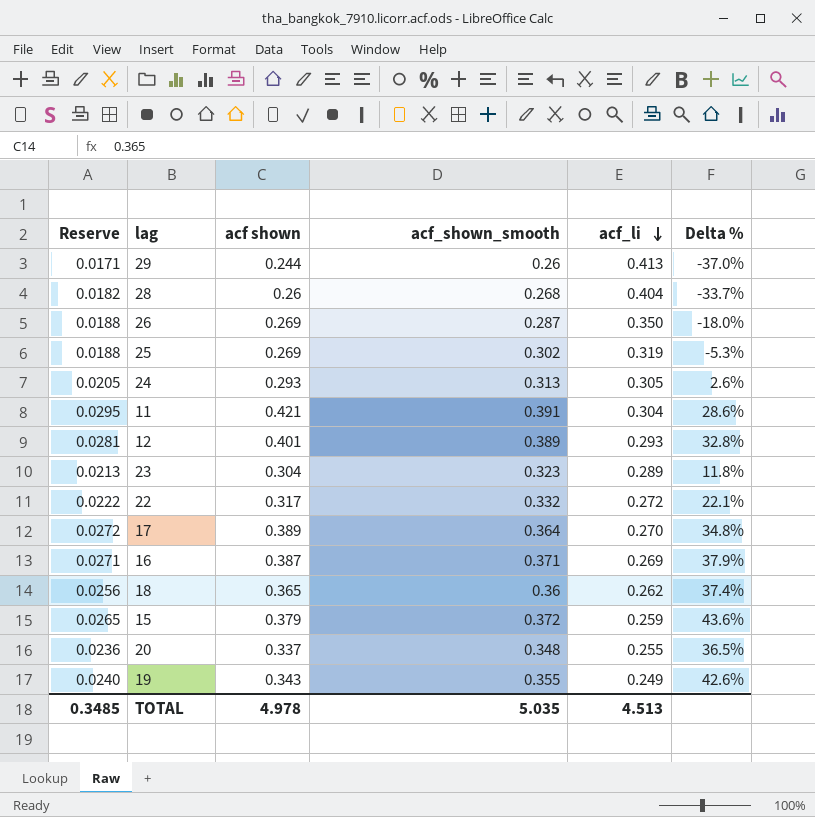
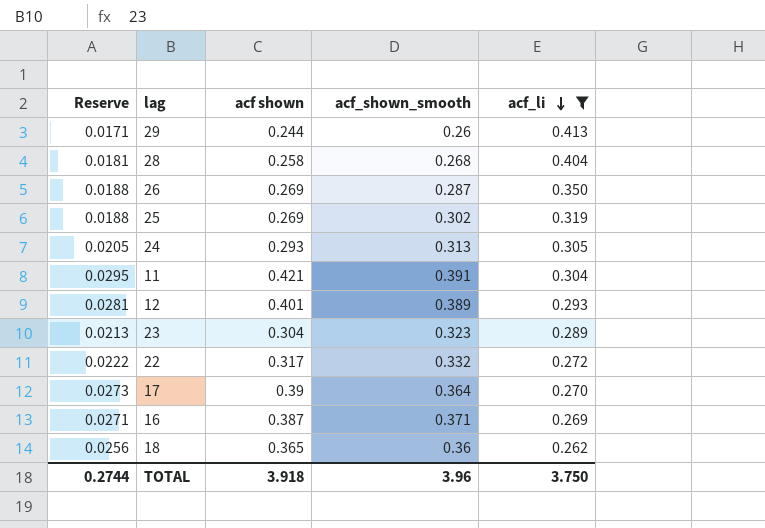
filter: none -> acf_li >= 0.262
column Delta % | formula: ([acf_shown_smooth] - [acf_li]) / [acf_li] -> none
28 | Reserve: 0.0182 -> 0.0181
28 | acf shown: 0.26 -> 0.258
17 | Reserve: 0.0272 -> 0.0273
17 | acf shown: 0.389 -> 0.39
TOTAL | Reserve: 0.3485 -> 0.2744
TOTAL | acf shown: 4.978 -> 3.918
TOTAL | acf_shown_smooth: 5.035 -> 3.96
TOTAL | acf_li: 4.513 -> 3.750

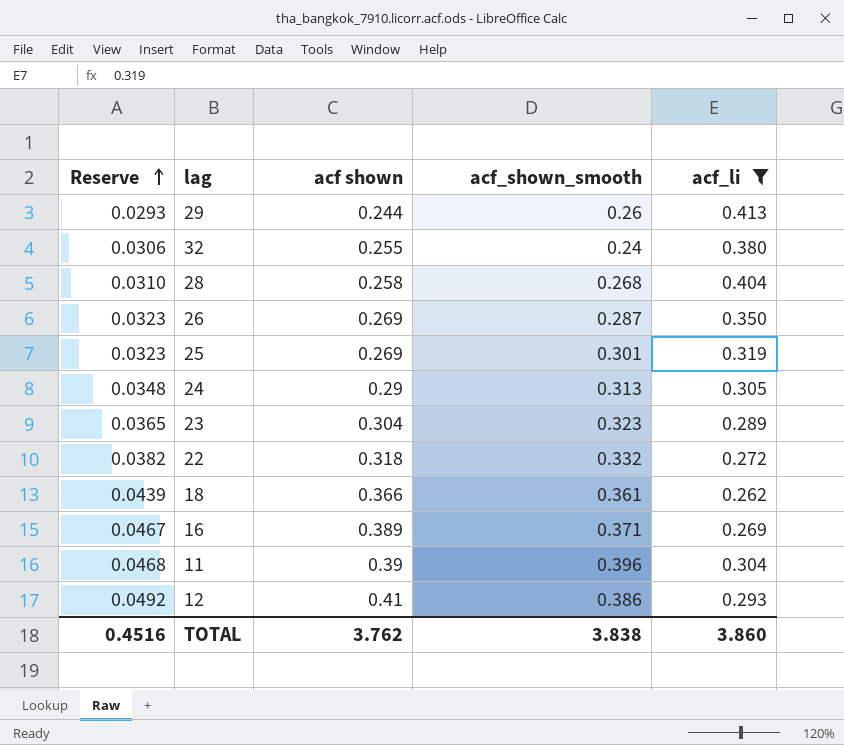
row order: acf_li descending -> Reserve ascending
column Reserve | formula: [acf shown] * 0.07 -> [acf shown] * 0.12
row 17: 0.0273 | 0.39 | 0.364 | 0.270 -> none
row 32: none -> 0.0306 | 0.255 | 0.24 | 0.380
25 | acf_shown_smooth: 0.302 -> 0.301
24 | acf shown: 0.293 -> 0.29
22 | acf shown: 0.317 -> 0.318
18 | acf shown: 0.365 -> 0.366
18 | acf_shown_smooth: 0.36 -> 0.361
16 | acf shown: 0.387 -> 0.389
11 | acf shown: 0.421 -> 0.39
11 | acf_shown_smooth: 0.391 -> 0.396
12 | acf shown: 0.401 -> 0.41
12 | acf_shown_smooth: 0.389 -> 0.386
TOTAL | Reserve: 0.2744 -> 0.4516
TOTAL | acf shown: 3.918 -> 3.762
TOTAL | acf_shown_smooth: 3.96 -> 3.838
TOTAL | acf_li: 3.750 -> 3.860

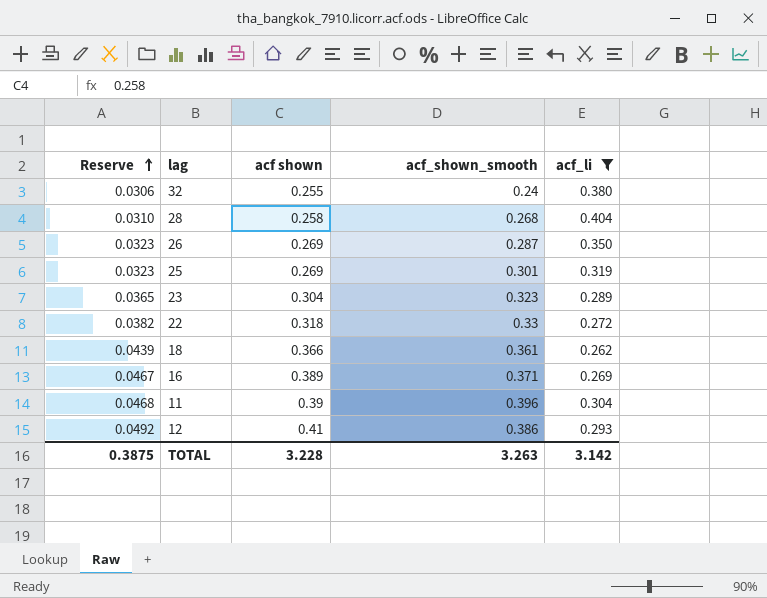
row 29: 0.0293 | 0.244 | 0.26 | 0.413 -> none
row 24: 0.0348 | 0.29 | 0.313 | 0.305 -> none
22 | acf_shown_smooth: 0.332 -> 0.33
TOTAL | Reserve: 0.4516 -> 0.3875
TOTAL | acf shown: 3.762 -> 3.228
TOTAL | acf_shown_smooth: 3.838 -> 3.263
TOTAL | acf_li: 3.860 -> 3.142

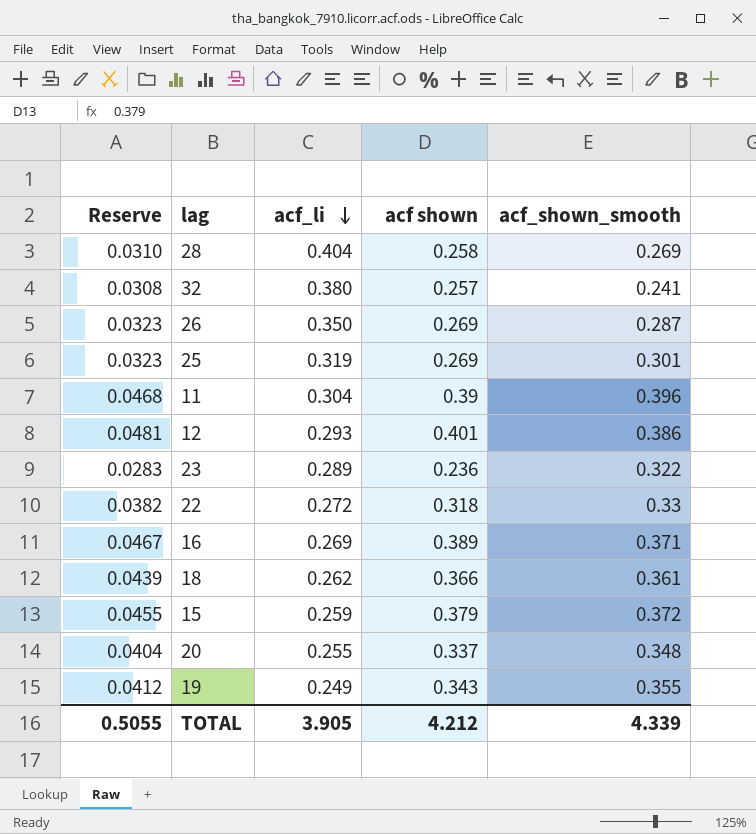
filter: acf_li >= 0.262 -> none
row order: Reserve ascending -> acf_li descending
column acf_li | position: 5 -> 3
28 | acf_shown_smooth: 0.268 -> 0.269
32 | Reserve: 0.0306 -> 0.0308
32 | acf shown: 0.255 -> 0.257
32 | acf_shown_smooth: 0.24 -> 0.241
12 | Reserve: 0.0492 -> 0.0481
12 | acf shown: 0.41 -> 0.401
23 | Reserve: 0.0365 -> 0.0283
23 | acf shown: 0.304 -> 0.236
23 | acf_shown_smooth: 0.323 -> 0.322
TOTAL | Reserve: 0.3875 -> 0.5055
TOTAL | acf_li: 3.142 -> 3.905
TOTAL | acf shown: 3.228 -> 4.212
TOTAL | acf_shown_smooth: 3.263 -> 4.339

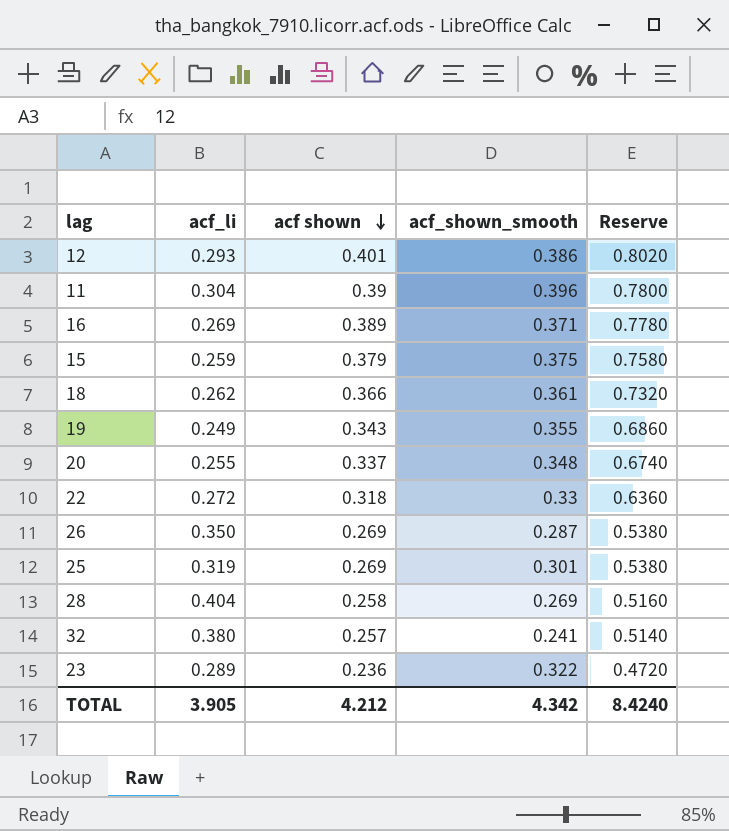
row order: acf_li descending -> acf shown descending
column Reserve | formula: [acf shown] * 0.12 -> [acf shown] * 2
column Reserve | position: 1 -> 5
15 | acf_shown_smooth: 0.372 -> 0.375
TOTAL | acf_shown_smooth: 4.339 -> 4.342
TOTAL | Reserve: 0.5055 -> 8.4240

